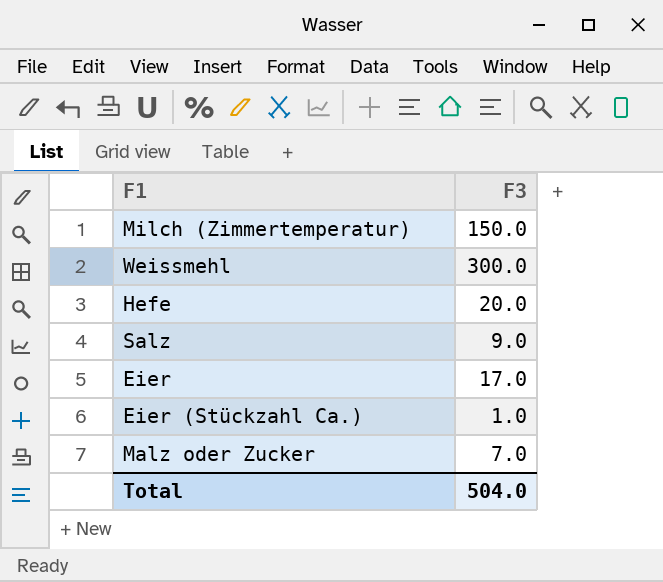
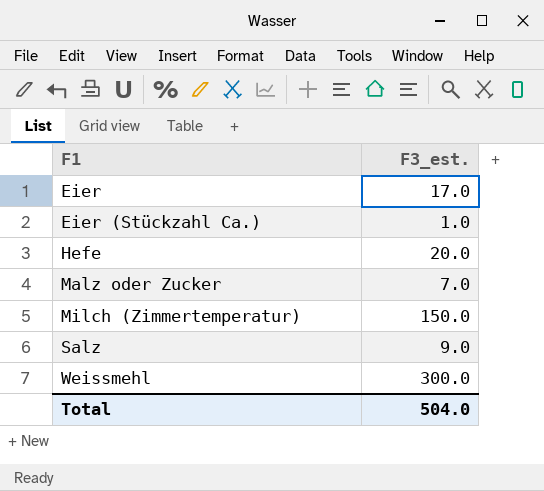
row order: none -> F1 ascending
column name: F3 -> F3_est.

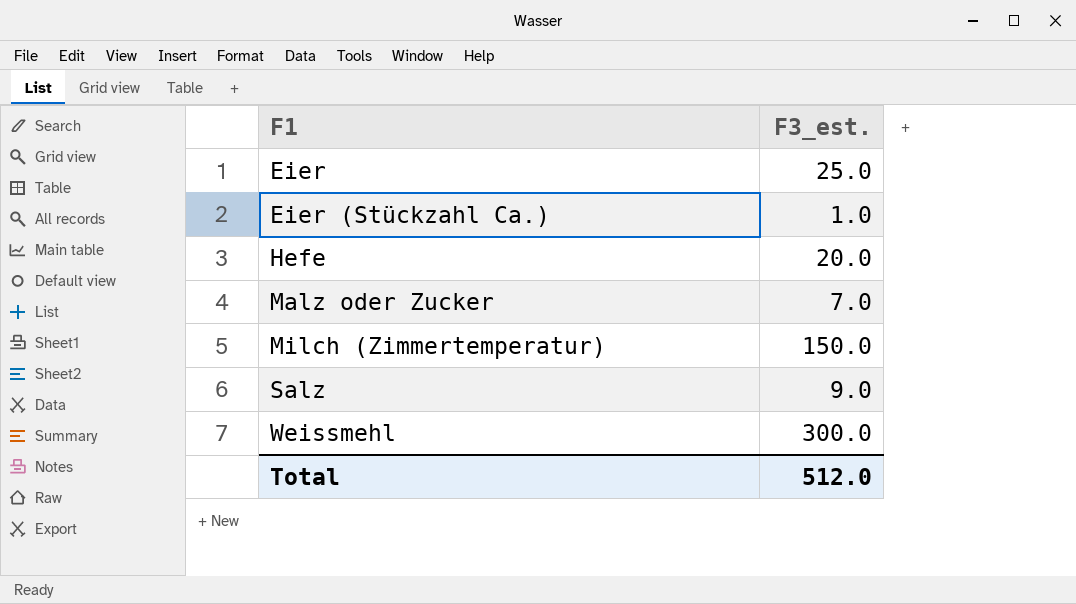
Eier | F3_est.: 17.0 -> 25.0
Total | F3_est.: 504.0 -> 512.0

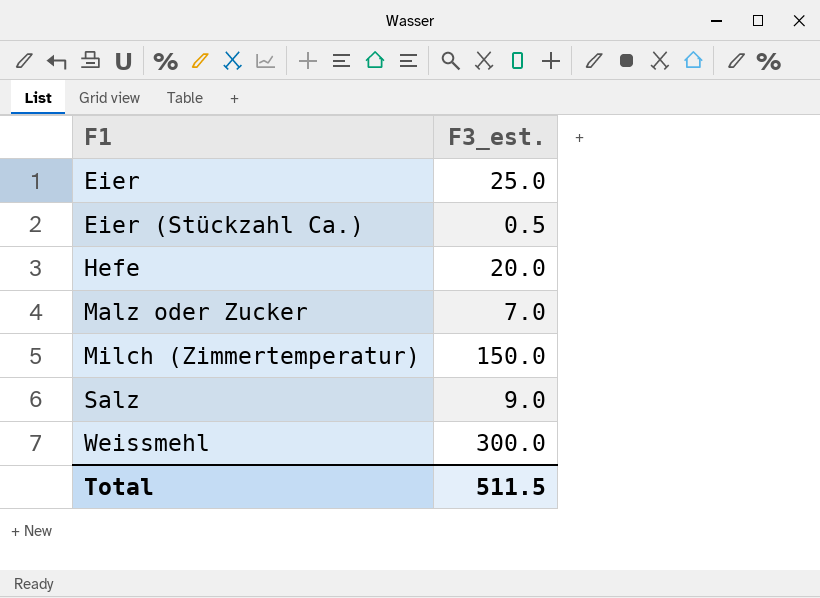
Eier (Stückzahl Ca.) | F3_est.: 1.0 -> 0.5
Total | F3_est.: 512.0 -> 511.5

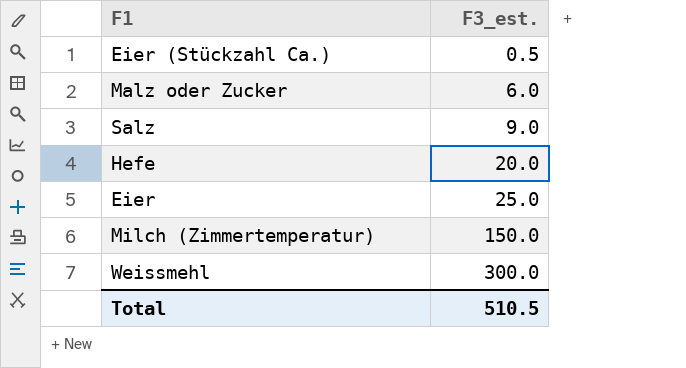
row order: F1 ascending -> F3_est. ascending
Malz oder Zucker | F3_est.: 7.0 -> 6.0
Total | F3_est.: 511.5 -> 510.5

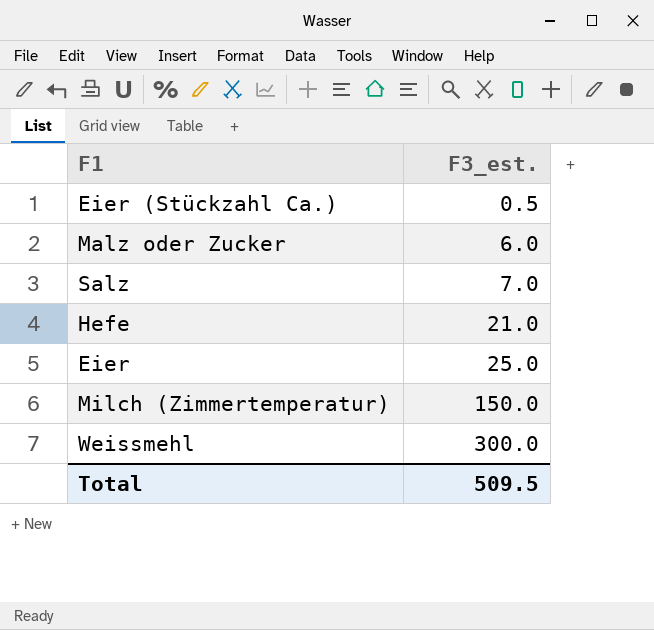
Salz | F3_est.: 9.0 -> 7.0
Hefe | F3_est.: 20.0 -> 21.0
Total | F3_est.: 510.5 -> 509.5

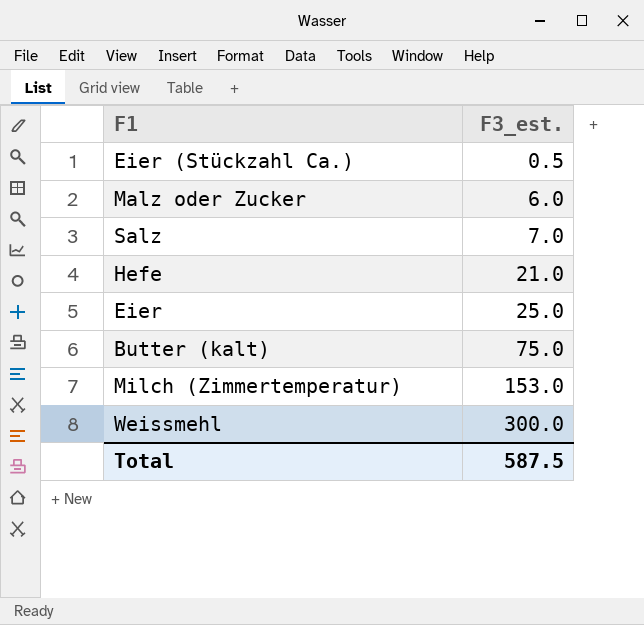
row Butter (kalt): none -> 75.0
Milch (Zimmertemperatur) | F3_est.: 150.0 -> 153.0
Total | F3_est.: 509.5 -> 587.5

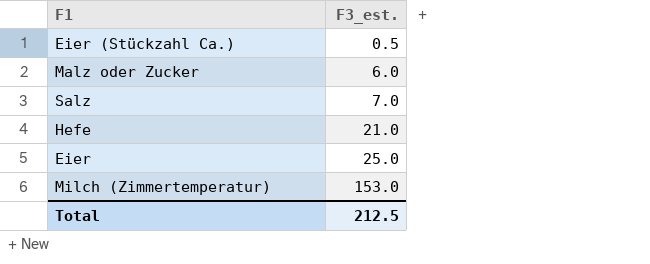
row Butter (kalt): 75.0 -> none
row Weissmehl: 300.0 -> none
Total | F3_est.: 587.5 -> 212.5

